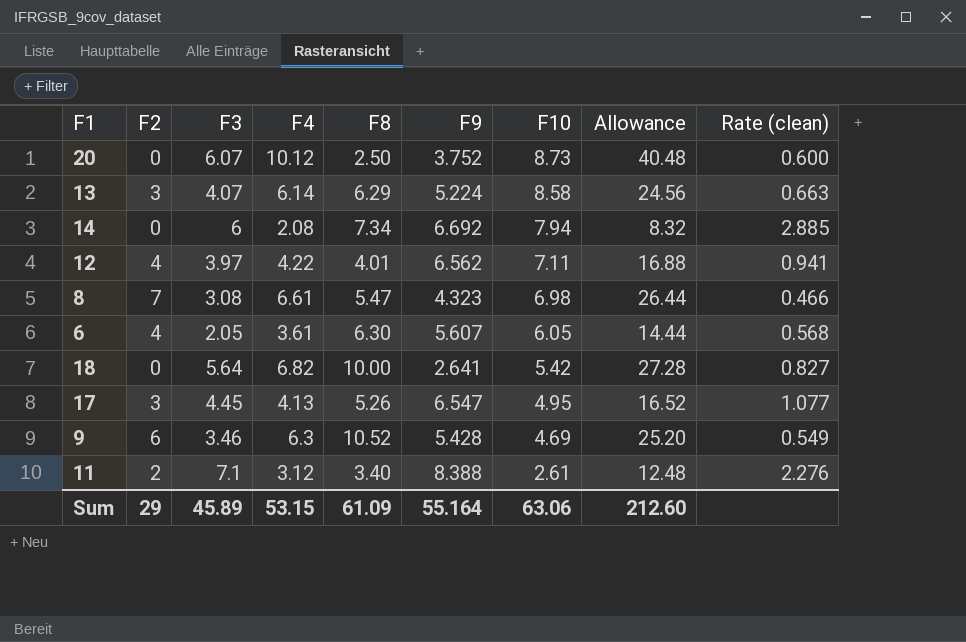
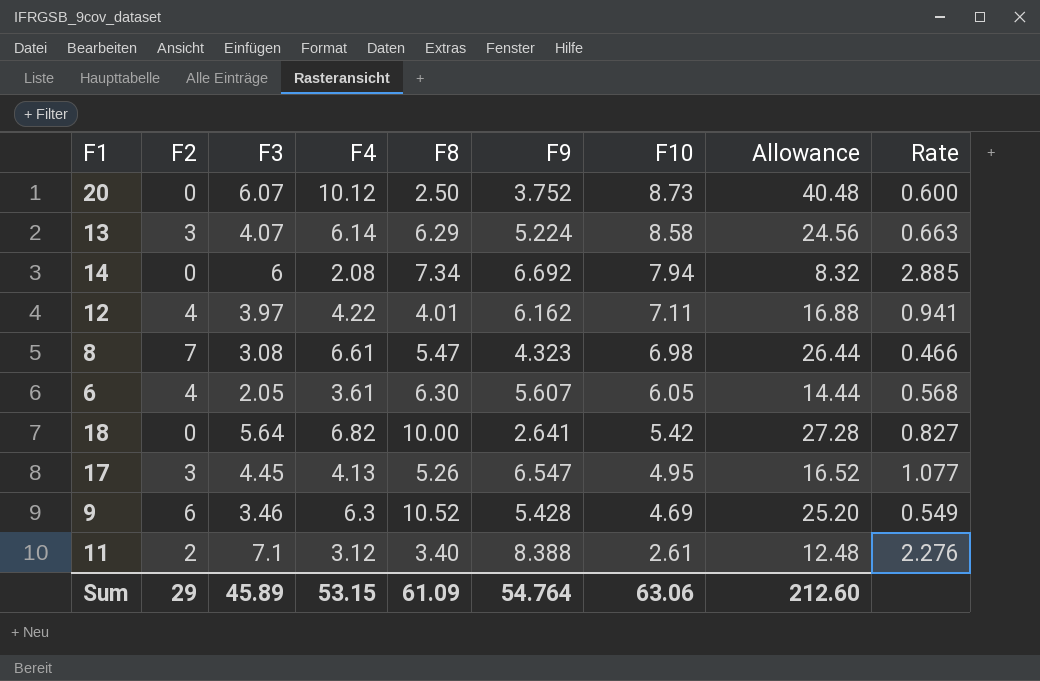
column name: Rate (clean) -> Rate
12 | F9: 6.562 -> 6.162
Sum | F9: 55.164 -> 54.764

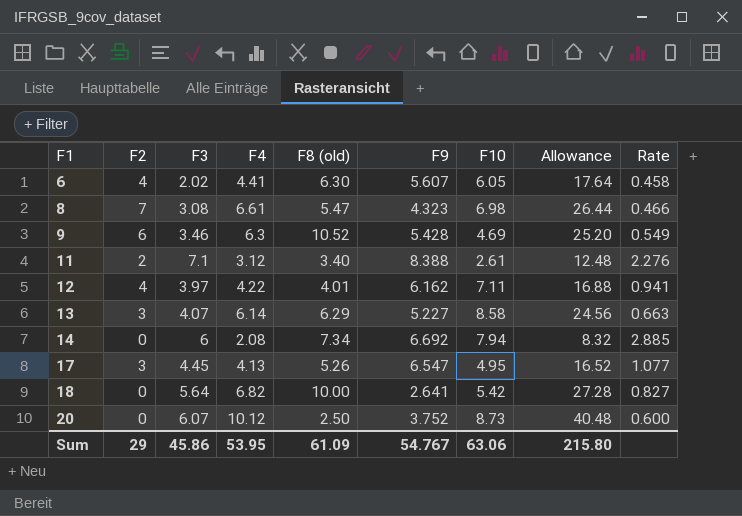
row order: F10 descending -> F1 ascending
column name: F8 -> F8 (old)
6 | F3: 2.05 -> 2.02
6 | F4: 3.61 -> 4.41
6 | Allowance: 14.44 -> 17.64
6 | Rate: 0.568 -> 0.458
13 | F9: 5.224 -> 5.227
Sum | F3: 45.89 -> 45.86
Sum | F4: 53.15 -> 53.95
Sum | F9: 54.764 -> 54.767
Sum | Allowance: 212.60 -> 215.80

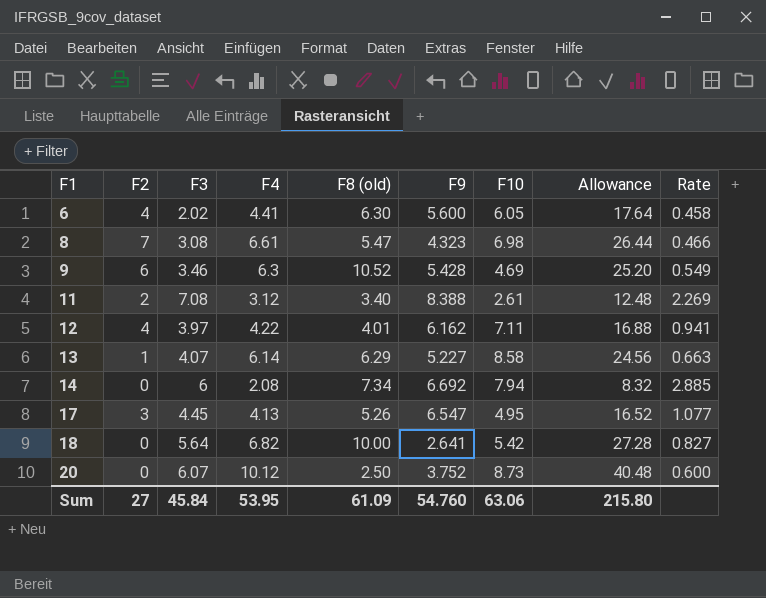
6 | F9: 5.607 -> 5.600
11 | F3: 7.1 -> 7.08
11 | Rate: 2.276 -> 2.269
13 | F2: 3 -> 1
Sum | F2: 29 -> 27
Sum | F3: 45.86 -> 45.84
Sum | F9: 54.767 -> 54.760

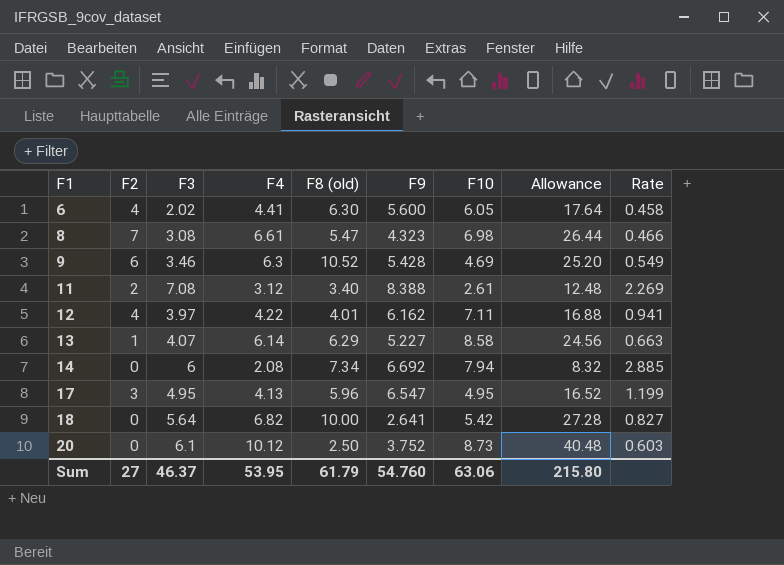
17 | F3: 4.45 -> 4.95
17 | F8 (old): 5.26 -> 5.96
17 | Rate: 1.077 -> 1.199
20 | F3: 6.07 -> 6.1
20 | Rate: 0.600 -> 0.603
Sum | F3: 45.84 -> 46.37
Sum | F8 (old): 61.09 -> 61.79

